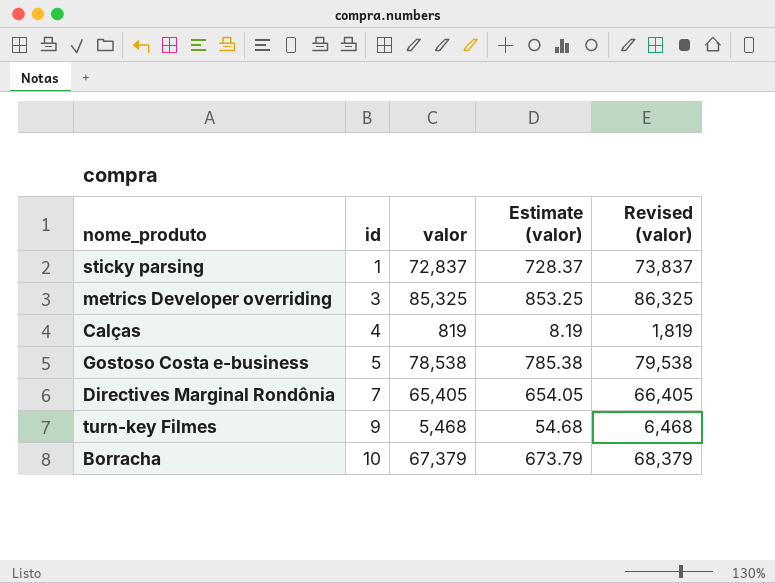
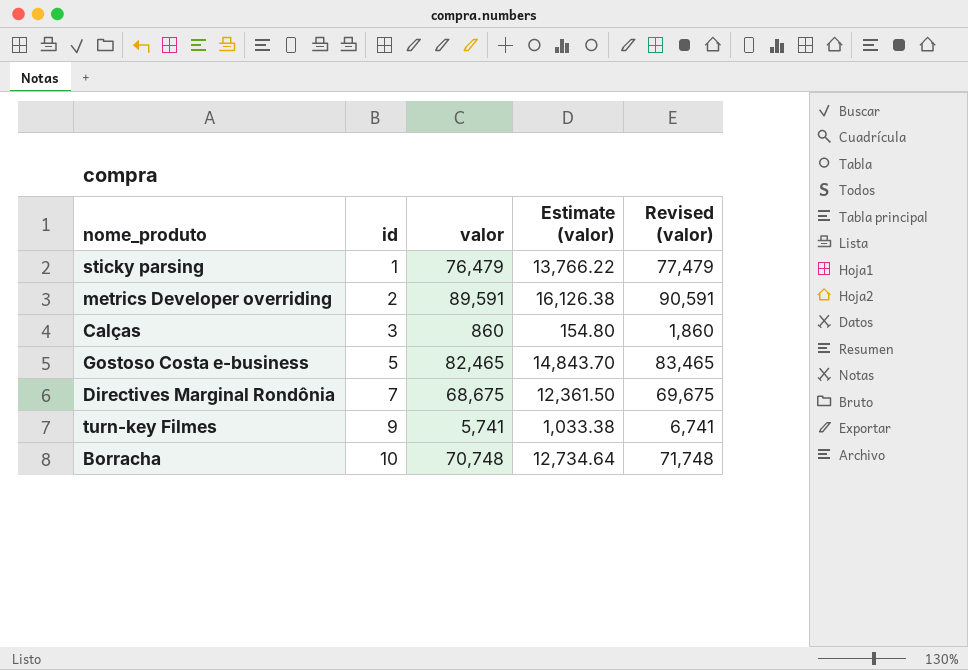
column Estimate (valor) | formula: [valor] * 0.01 -> [valor] * 0.18
sticky parsing | valor: 72,837 -> 76,479
sticky parsing | Revised (valor): 73,837 -> 77,479
metrics Developer overriding | id: 3 -> 2
metrics Developer overriding | valor: 85,325 -> 89,591
metrics Developer overriding | Revised (valor): 86,325 -> 90,591
Calças | id: 4 -> 3
Calças | valor: 819 -> 860
Calças | Revised (valor): 1,819 -> 1,860
Gostoso Costa e-business | valor: 78,538 -> 82,465
Gostoso Costa e-business | Revised (valor): 79,538 -> 83,465
Directives Marginal Rondônia | valor: 65,405 -> 68,675
Directives Marginal Rondônia | Revised (valor): 66,405 -> 69,675
turn-key Filmes | valor: 5,468 -> 5,741
turn-key Filmes | Revised (valor): 6,468 -> 6,741
Borracha | valor: 67,379 -> 70,748
Borracha | Revised (valor): 68,379 -> 71,748

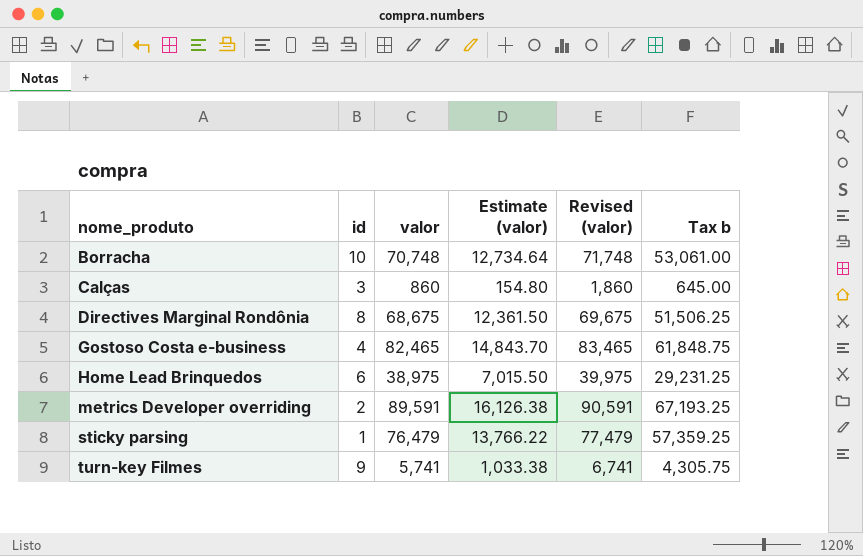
row order: id ascending -> nome_produto ascending
column Tax b | formula: none -> [valor] * 0.75
Directives Marginal Rondônia | id: 7 -> 8
Gostoso Costa e-business | id: 5 -> 4
row Home Lead Brinquedos: none -> 6 | 38,975 | 7,015.50 | 39,975 | 29,231.25

